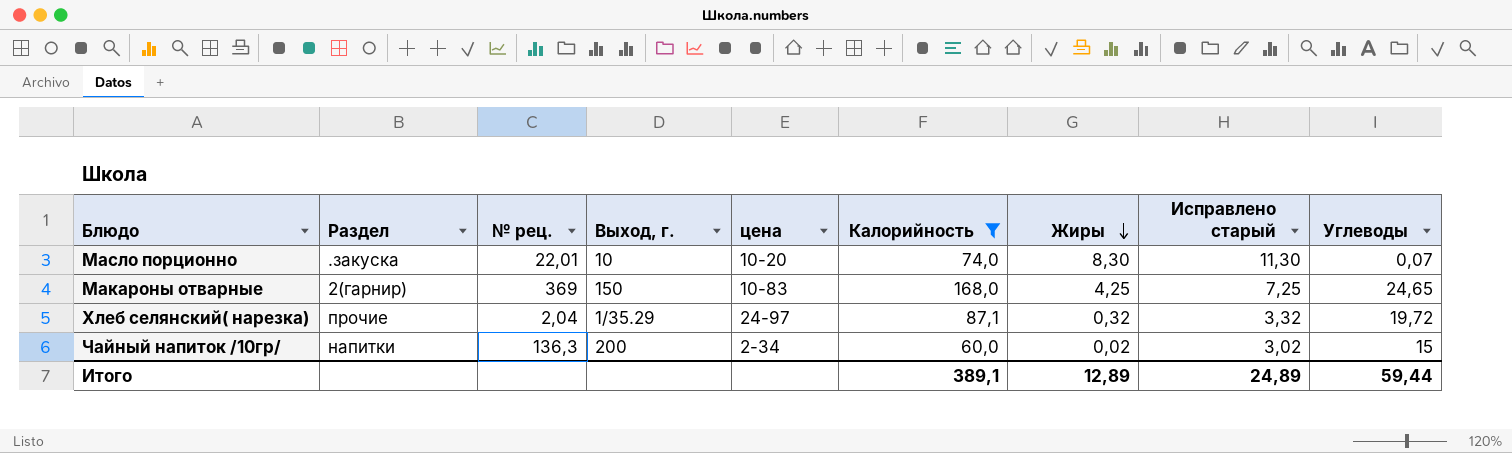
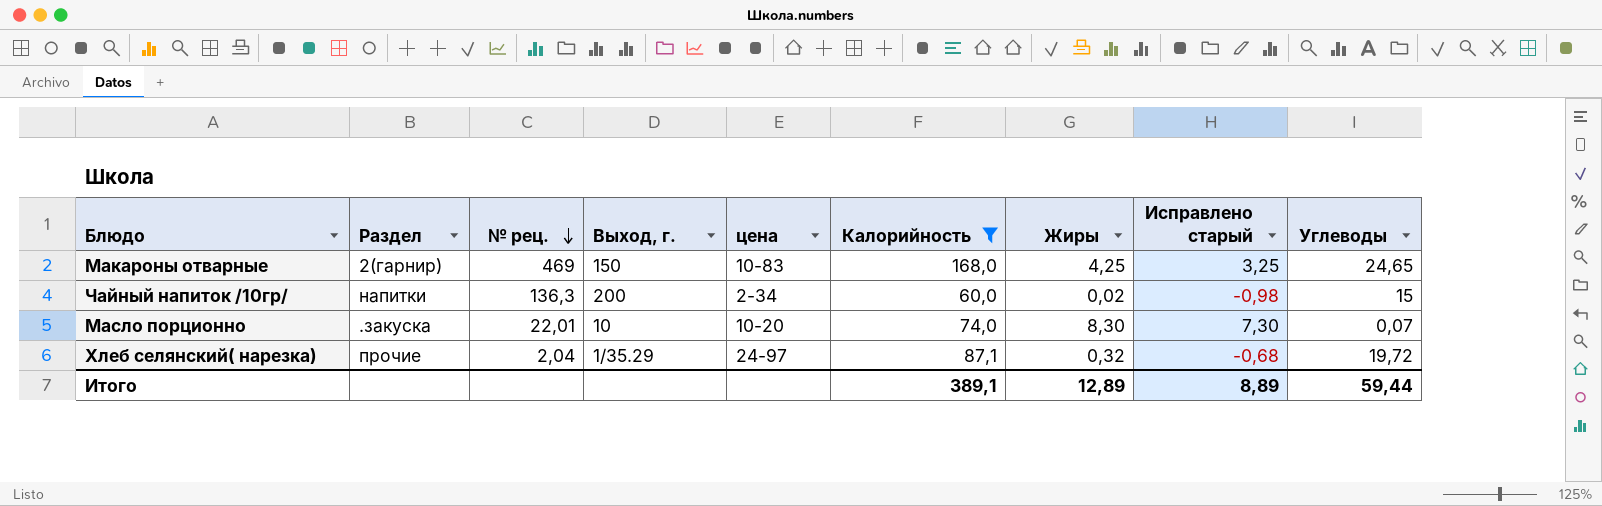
row order: Жиры descending -> № рец. descending
column Исправлено старый | formula: [Жиры] + 3 -> [Жиры] - 1
Макароны отварные | № рец.: 369 -> 469
Итого | Исправлено старый: 24,89 -> 8,89

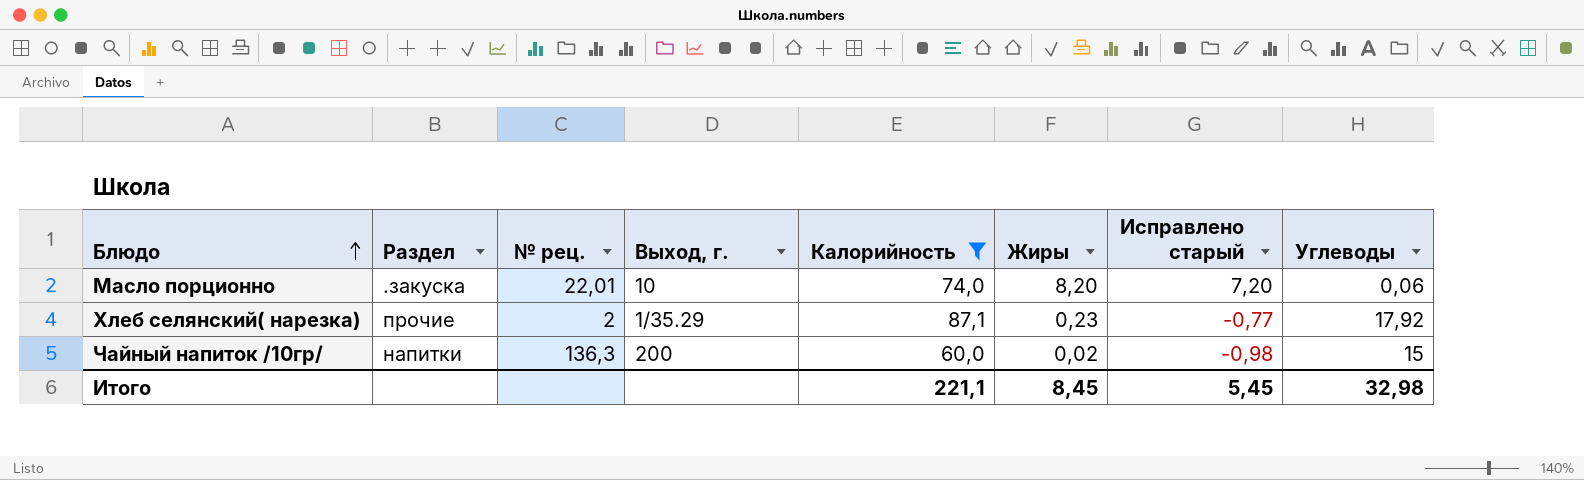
row order: № рец. descending -> Блюдо ascending
column цена | position: 5 -> none
row Макароны отварные: 2(гарнир) | 469 | 150 | 10-83 | 168,0 | 4,25 | 3,25 | 24,65 -> none
Масло порционно | Жиры: 8,30 -> 8,20
Масло порционно | Исправлено старый: 7,30 -> 7,20
Масло порционно | Углеводы: 0,07 -> 0,06
Хлеб селянский( нарезка) | № рец.: 2,04 -> 2
Хлеб селянский( нарезка) | Жиры: 0,32 -> 0,23
Хлеб селянский( нарезка) | Исправлено старый: -0,68 -> -0,77
Хлеб селянский( нарезка) | Углеводы: 19,72 -> 17,92
Итого | Калорийность: 389,1 -> 221,1
Итого | Жиры: 12,89 -> 8,45
Итого | Исправлено старый: 8,89 -> 5,45
Итого | Углеводы: 59,44 -> 32,98

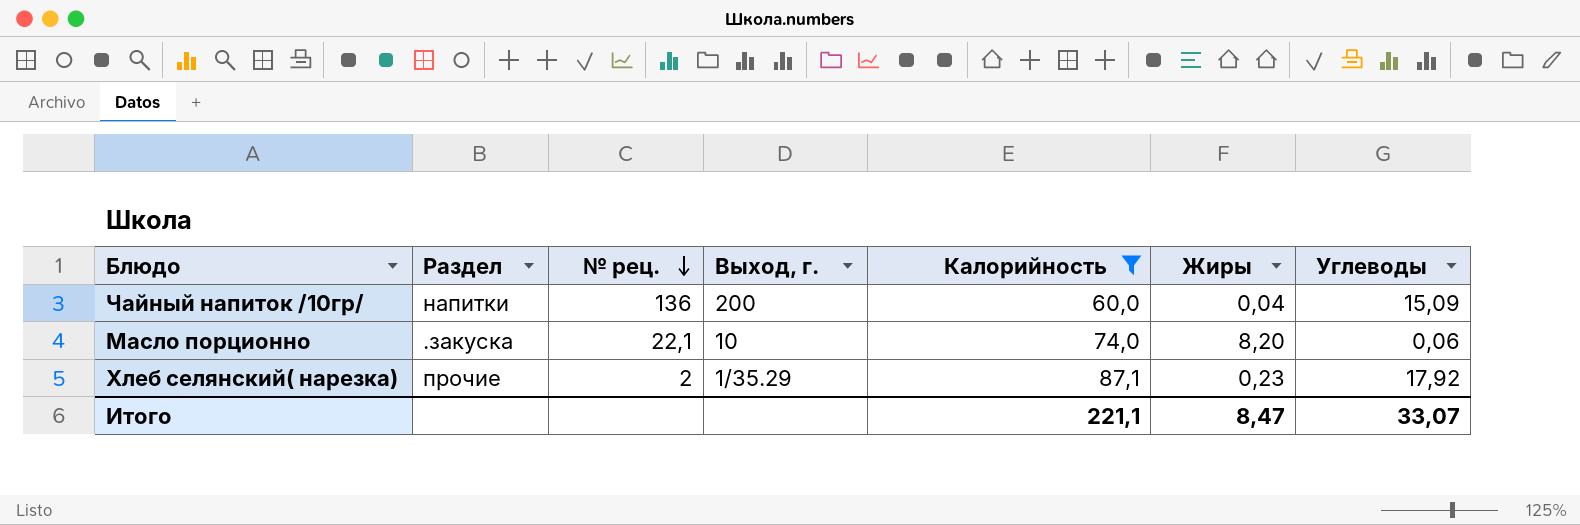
row order: Блюдо ascending -> № рец. descending
column Исправлено старый | formula: [Жиры] - 1 -> none
Чайный напиток /10гр/ | № рец.: 136,3 -> 136
Чайный напиток /10гр/ | Жиры: 0,02 -> 0,04
Чайный напиток /10гр/ | Углеводы: 15 -> 15,09
Масло порционно | № рец.: 22,01 -> 22,1
Итого | Жиры: 8,45 -> 8,47
Итого | Углеводы: 32,98 -> 33,07

